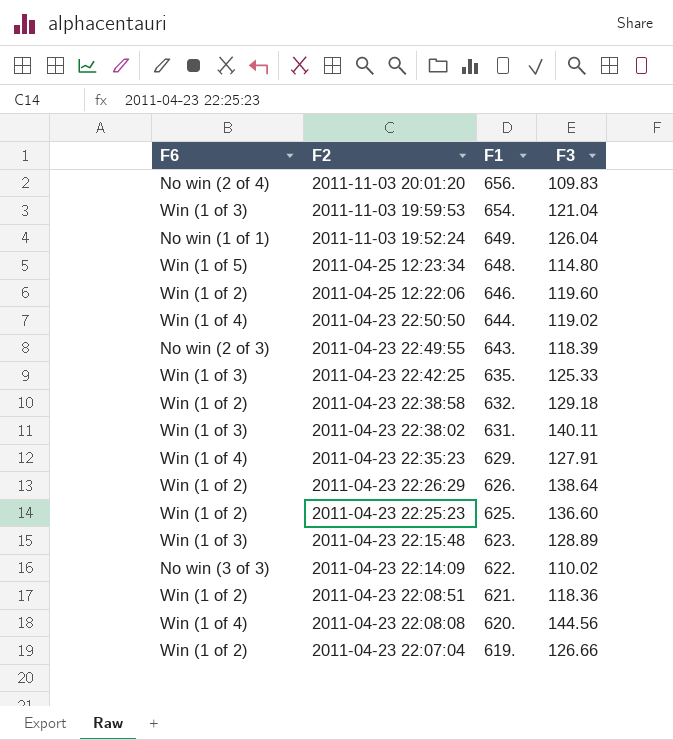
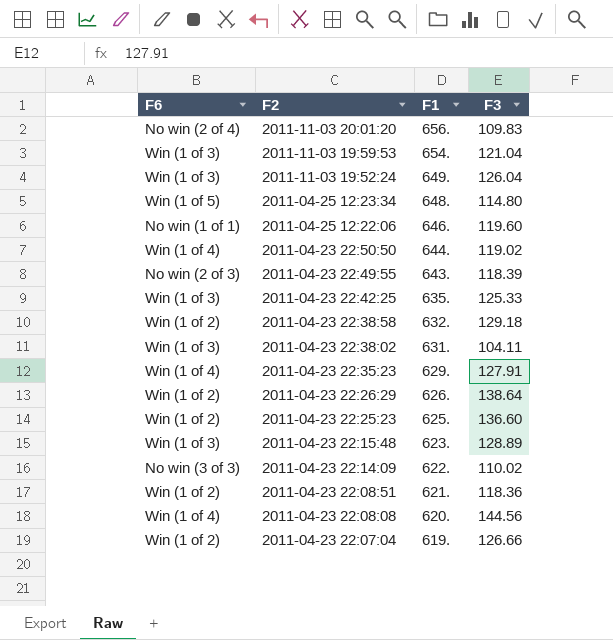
2011-11-03 19:52:24 | F6: No win (1 of 1) -> Win (1 of 3)
2011-04-25 12:22:06 | F6: Win (1 of 2) -> No win (1 of 1)
2011-04-23 22:38:02 | F3: 140.11 -> 104.11

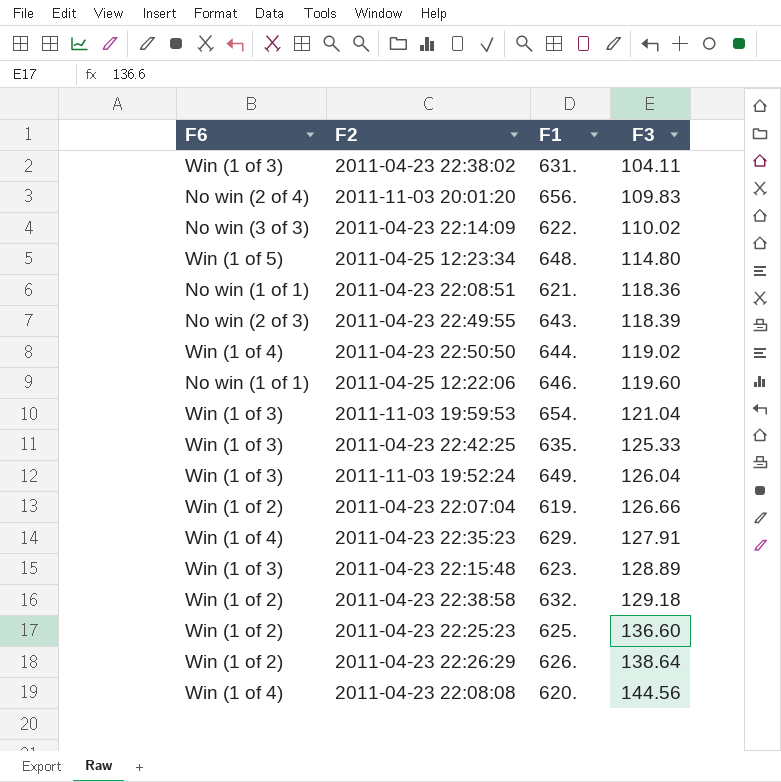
row order: F2 descending -> F3 ascending
2011-04-23 22:08:51 | F6: Win (1 of 2) -> No win (1 of 1)

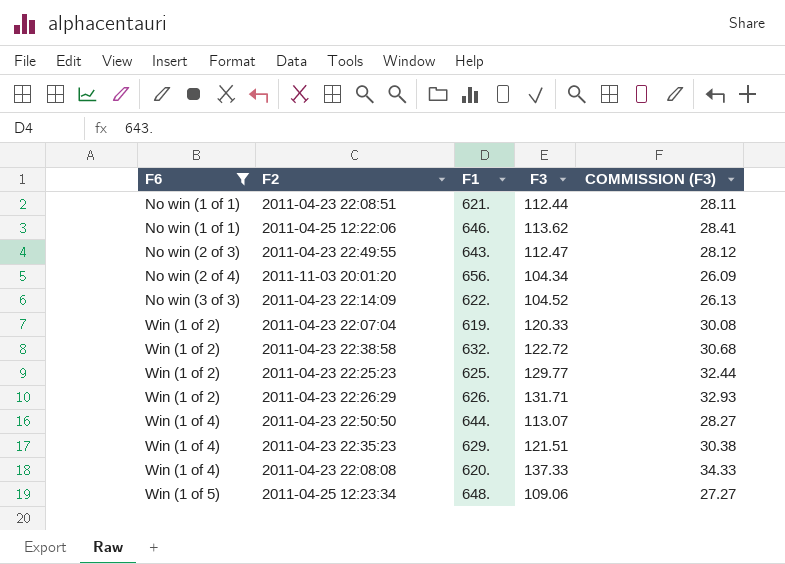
filter: none -> F6 != Win (1 of 3)
row order: F3 ascending -> F6 ascending
column COMMISSION (F3) | formula: none -> [F3] * 0.25
2011-04-23 22:08:51 | F3: 118.36 -> 112.44
2011-04-25 12:22:06 | F3: 119.60 -> 113.62
2011-04-23 22:49:55 | F3: 118.39 -> 112.47
2011-11-03 20:01:20 | F3: 109.83 -> 104.34
2011-04-23 22:14:09 | F3: 110.02 -> 104.52
2011-04-23 22:07:04 | F3: 126.66 -> 120.33
2011-04-23 22:38:58 | F3: 129.18 -> 122.72
2011-04-23 22:25:23 | F3: 136.60 -> 129.77
2011-04-23 22:26:29 | F3: 138.64 -> 131.71
2011-04-23 22:50:50 | F3: 119.02 -> 113.07
2011-04-23 22:35:23 | F3: 127.91 -> 121.51
2011-04-23 22:08:08 | F3: 144.56 -> 137.33
2011-04-25 12:23:34 | F3: 114.80 -> 109.06

